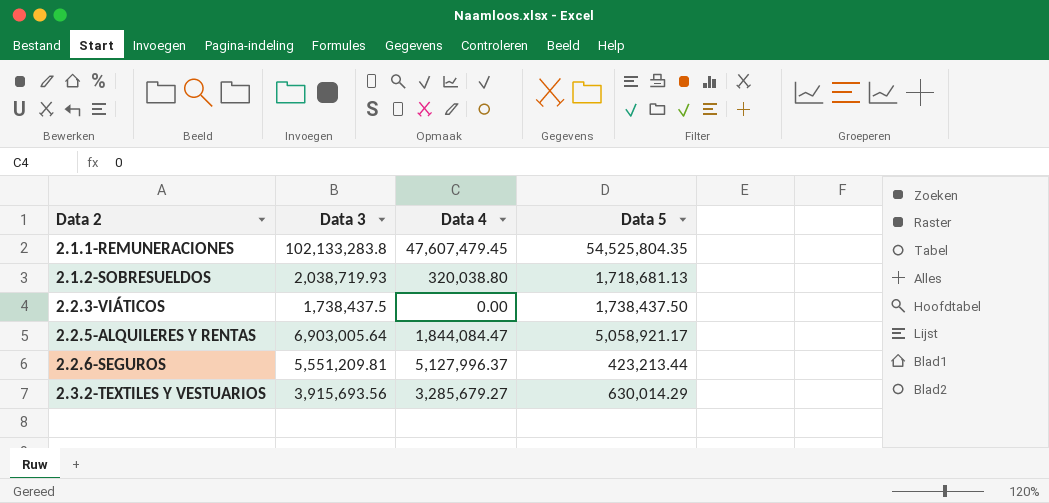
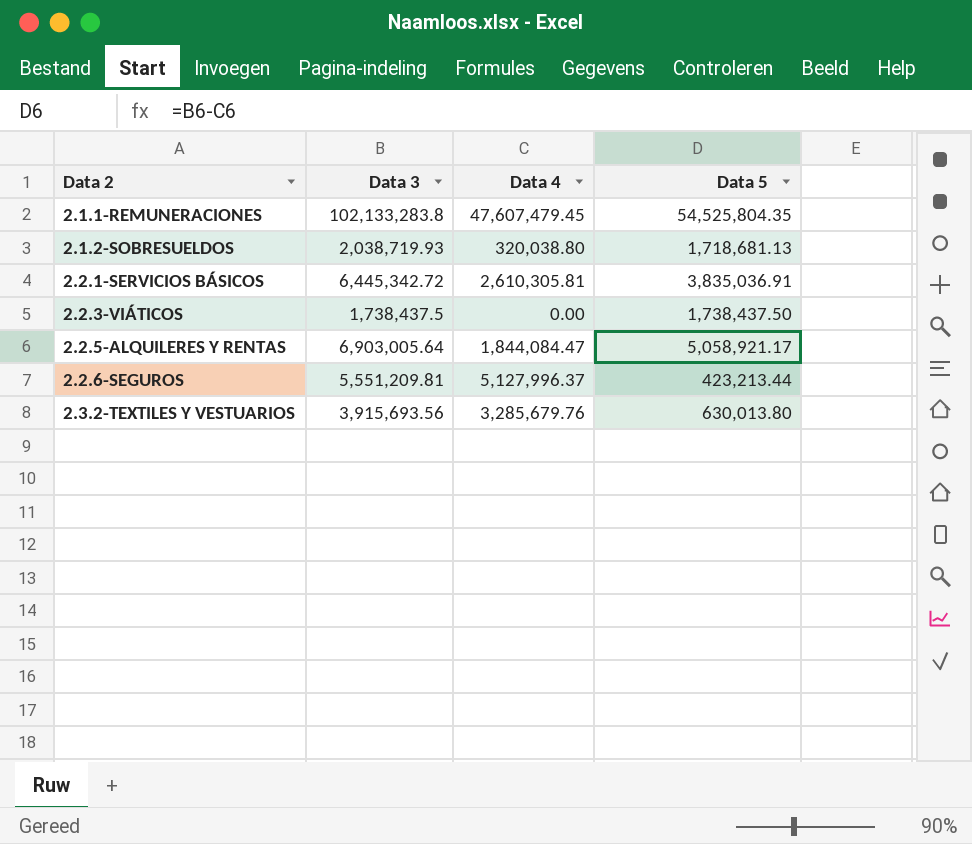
row 2.2.1-SERVICIOS BÁSICOS: none -> 6,445,342.72 | 2,610,305.81 | 3,835,036.91
2.3.2-TEXTILES Y VESTUARIOS | Data 4: 3,285,679.27 -> 3,285,679.76
2.3.2-TEXTILES Y VESTUARIOS | Data 5: 630,014.29 -> 630,013.80

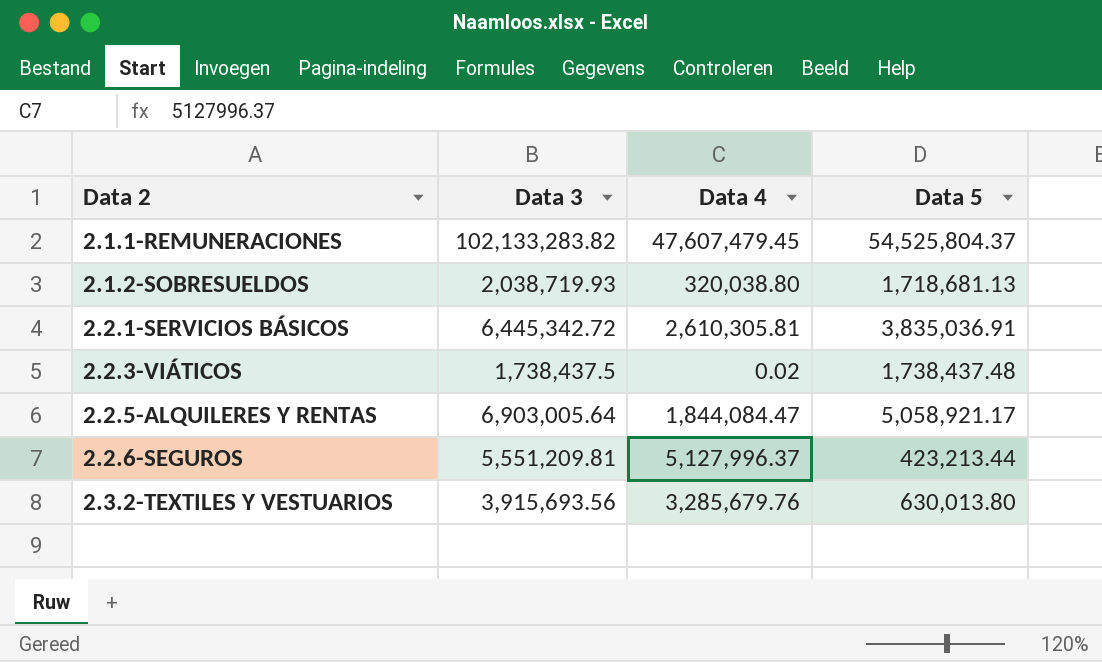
2.1.1-REMUNERACIONES | Data 3: 102,133,283.8 -> 102,133,283.82
2.1.1-REMUNERACIONES | Data 5: 54,525,804.35 -> 54,525,804.37
2.2.3-VIÁTICOS | Data 4: 0.00 -> 0.02
2.2.3-VIÁTICOS | Data 5: 1,738,437.50 -> 1,738,437.48

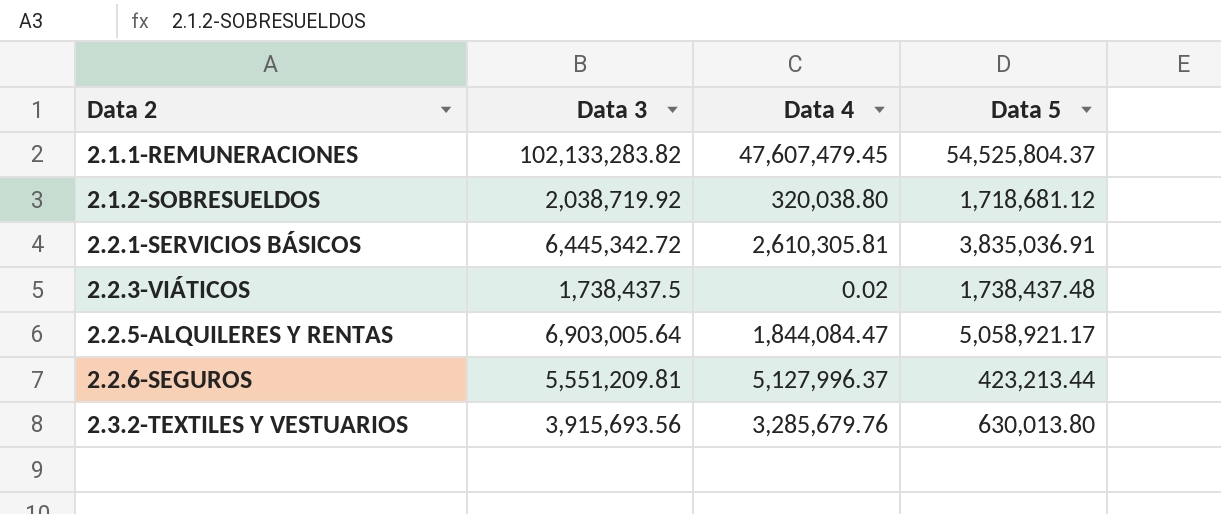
2.1.2-SOBRESUELDOS | Data 3: 2,038,719.93 -> 2,038,719.92
2.1.2-SOBRESUELDOS | Data 5: 1,718,681.13 -> 1,718,681.12

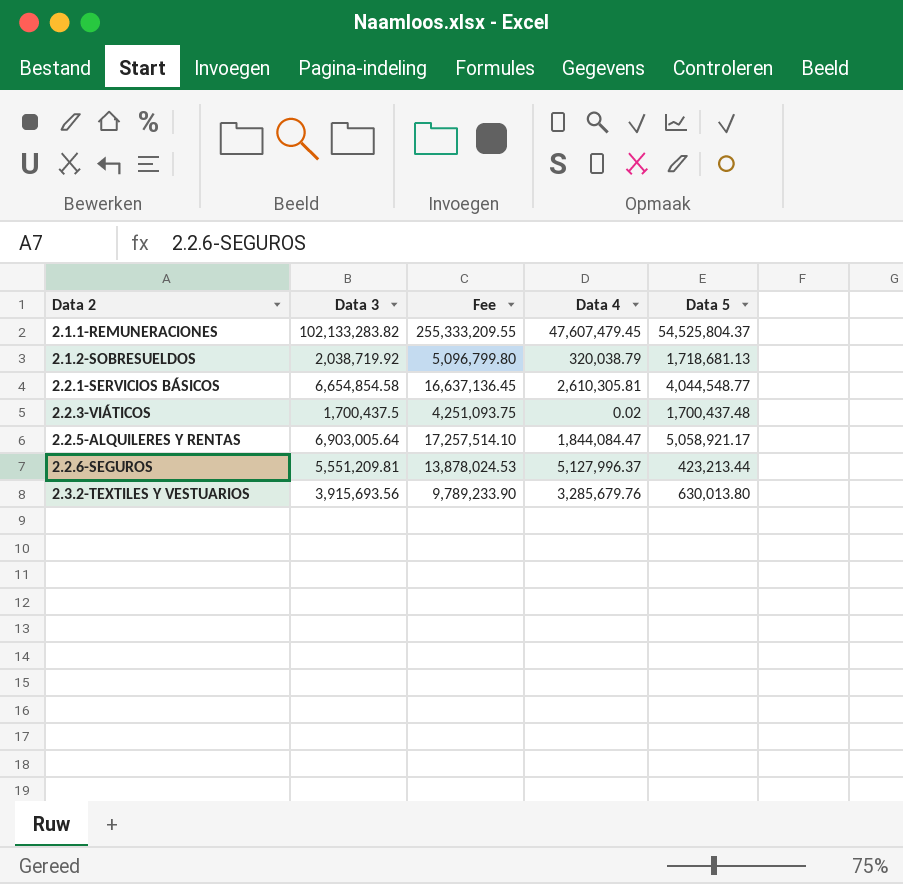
column Fee | formula: none -> [Data 3] * 2.5
2.1.2-SOBRESUELDOS | Data 4: 320,038.80 -> 320,038.79
2.1.2-SOBRESUELDOS | Data 5: 1,718,681.12 -> 1,718,681.13
2.2.1-SERVICIOS BÁSICOS | Data 3: 6,445,342.72 -> 6,654,854.58
2.2.1-SERVICIOS BÁSICOS | Data 5: 3,835,036.91 -> 4,044,548.77
2.2.3-VIÁTICOS | Data 3: 1,738,437.5 -> 1,700,437.5
2.2.3-VIÁTICOS | Data 5: 1,738,437.48 -> 1,700,437.48

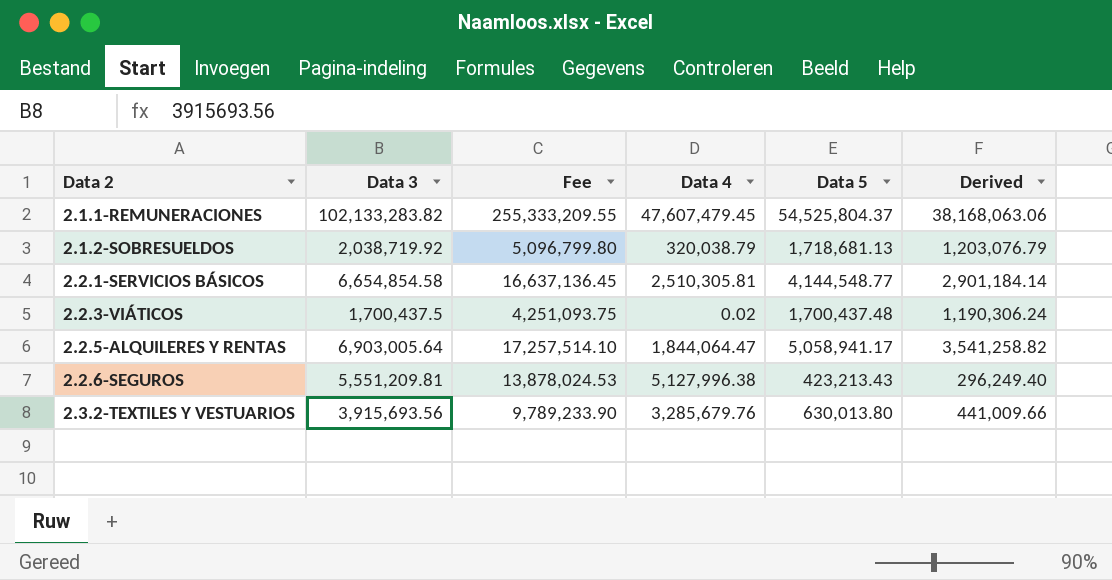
column Derived | formula: none -> [Data 5] * 0.7
2.2.1-SERVICIOS BÁSICOS | Data 4: 2,610,305.81 -> 2,510,305.81
2.2.1-SERVICIOS BÁSICOS | Data 5: 4,044,548.77 -> 4,144,548.77
2.2.5-ALQUILERES Y RENTAS | Data 4: 1,844,084.47 -> 1,844,064.47
2.2.5-ALQUILERES Y RENTAS | Data 5: 5,058,921.17 -> 5,058,941.17
2.2.6-SEGUROS | Data 4: 5,127,996.37 -> 5,127,996.38
2.2.6-SEGUROS | Data 5: 423,213.44 -> 423,213.43

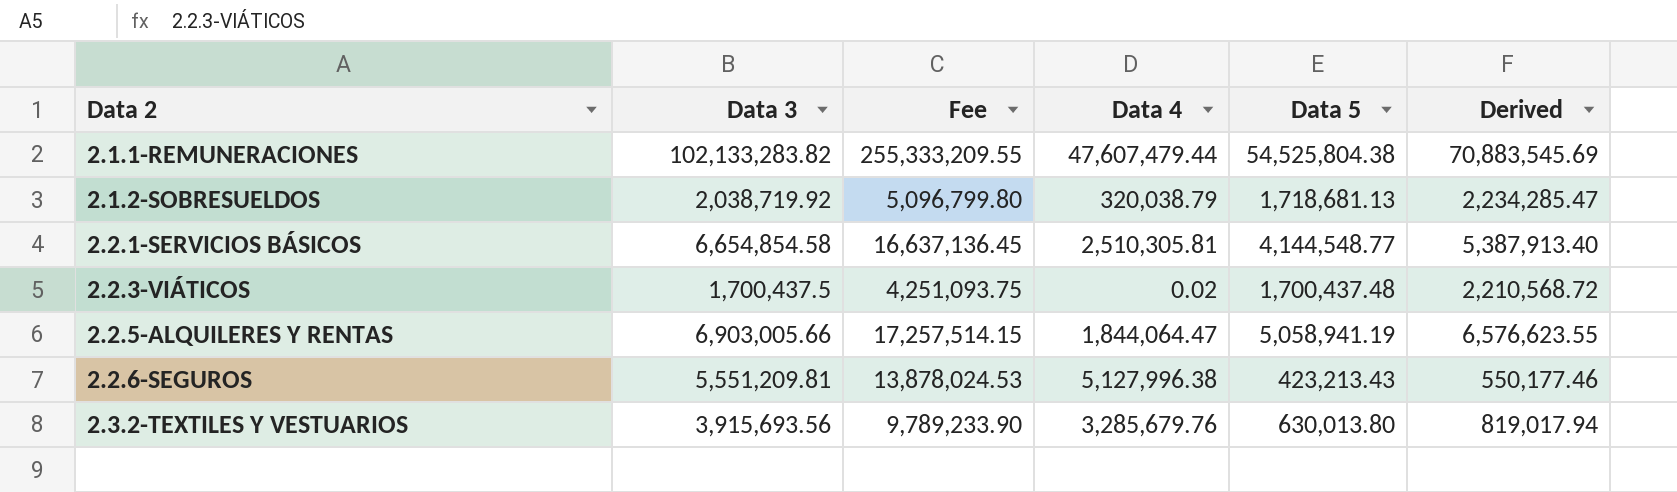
column Derived | formula: [Data 5] * 0.7 -> [Data 5] * 1.3
2.1.1-REMUNERACIONES | Data 4: 47,607,479.45 -> 47,607,479.44
2.1.1-REMUNERACIONES | Data 5: 54,525,804.37 -> 54,525,804.38
2.2.5-ALQUILERES Y RENTAS | Data 3: 6,903,005.64 -> 6,903,005.66
2.2.5-ALQUILERES Y RENTAS | Fee: 17,257,514.10 -> 17,257,514.15
2.2.5-ALQUILERES Y RENTAS | Data 5: 5,058,941.17 -> 5,058,941.19

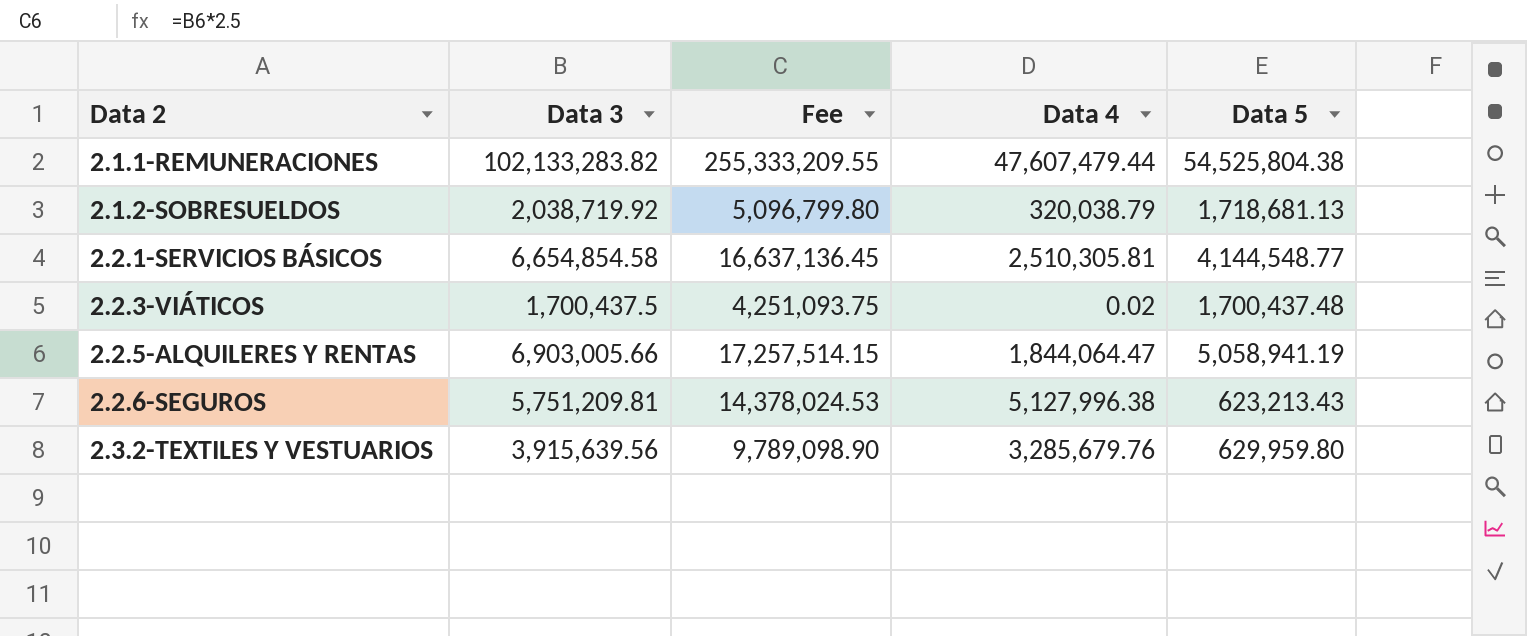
column Derived | formula: [Data 5] * 1.3 -> none
2.2.6-SEGUROS | Data 3: 5,551,209.81 -> 5,751,209.81
2.2.6-SEGUROS | Fee: 13,878,024.53 -> 14,378,024.53
2.2.6-SEGUROS | Data 5: 423,213.43 -> 623,213.43
2.3.2-TEXTILES Y VESTUARIOS | Data 3: 3,915,693.56 -> 3,915,639.56
2.3.2-TEXTILES Y VESTUARIOS | Fee: 9,789,233.90 -> 9,789,098.90
2.3.2-TEXTILES Y VESTUARIOS | Data 5: 630,013.80 -> 629,959.80

